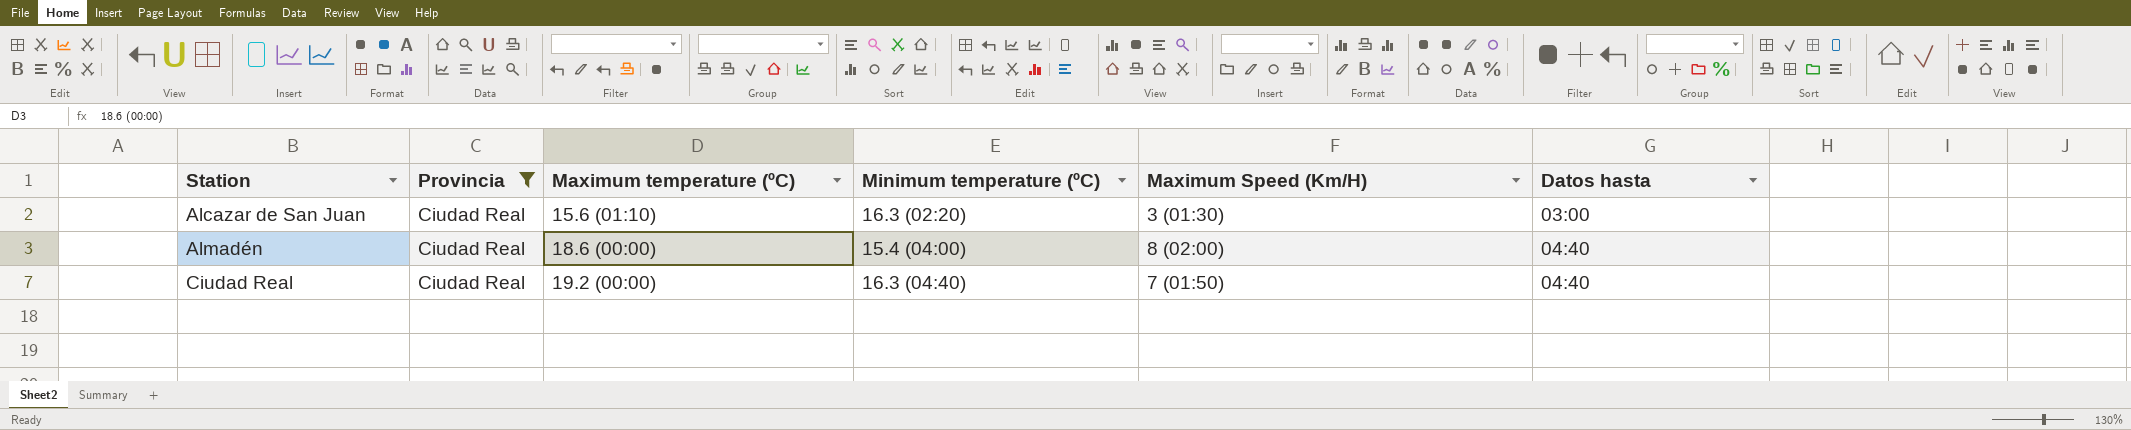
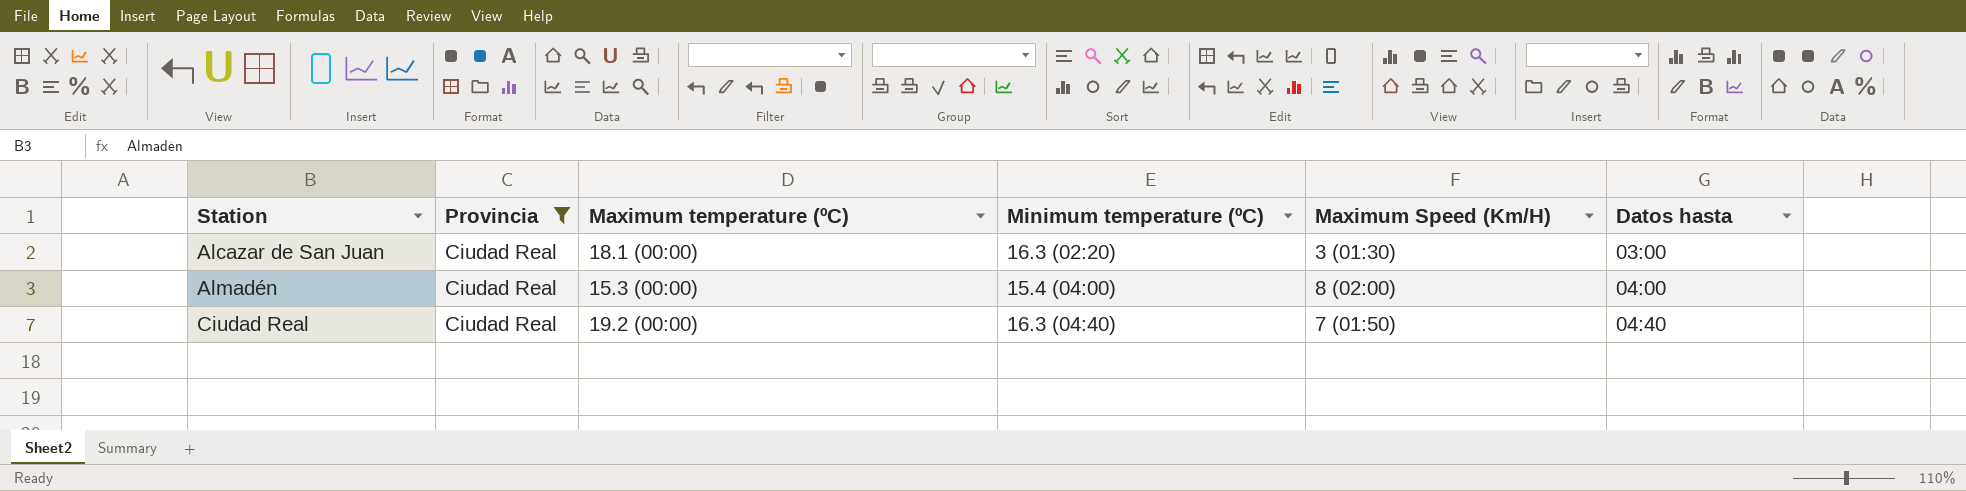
Alcazar de San Juan | Maximum temperature (ºC): 15.6 (01:10) -> 18.1 (00:00)
Almadén | Maximum temperature (ºC): 18.6 (00:00) -> 15.3 (00:00)
Almadén | Datos hasta: 04:40 -> 04:00

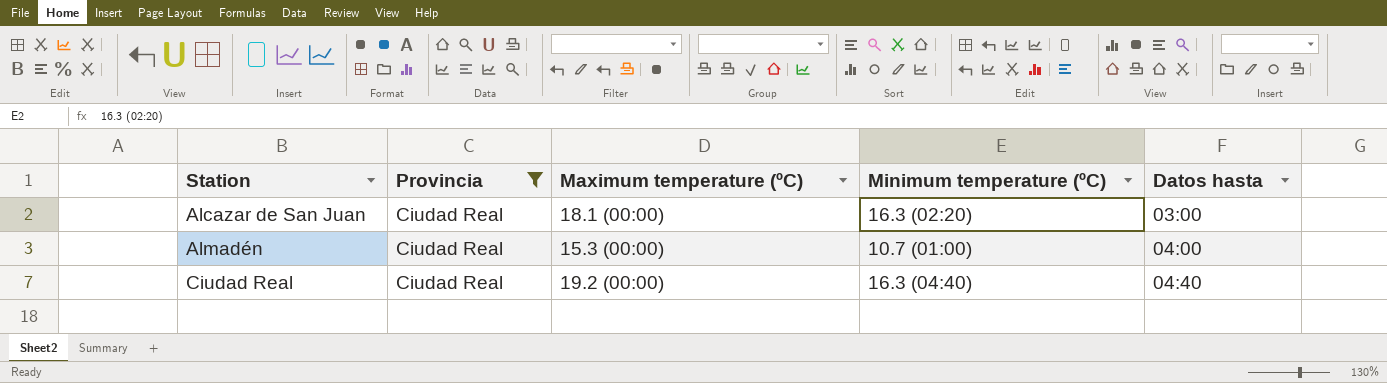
column Maximum Speed (Km/H) | position: 5 -> none
Almadén | Minimum temperature (ºC): 15.4 (04:00) -> 10.7 (01:00)

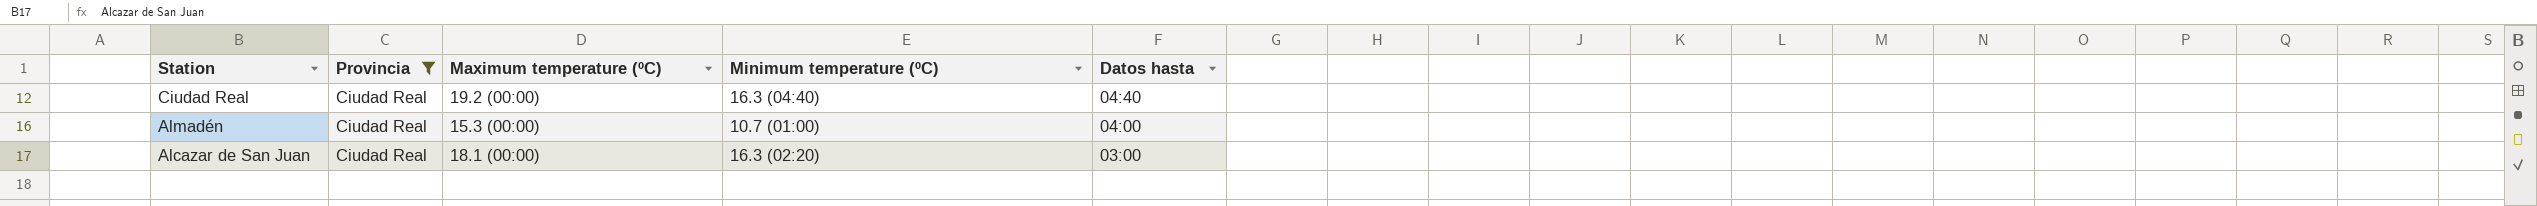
row order: Station ascending -> Station descending

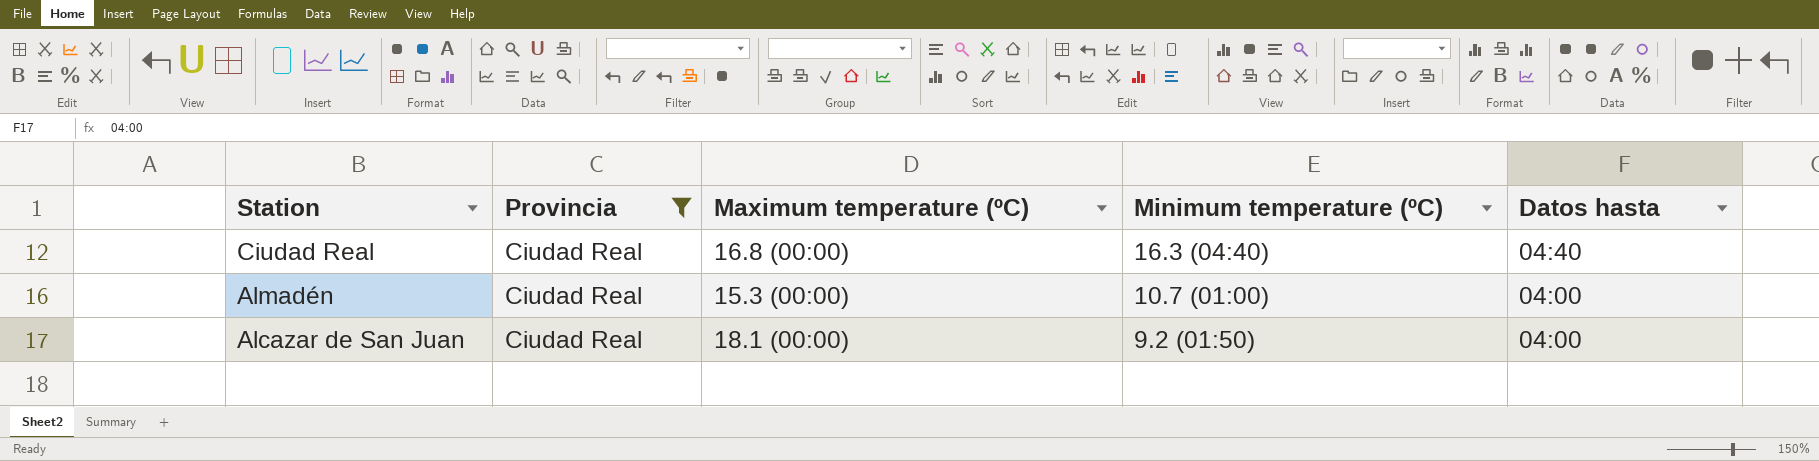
Ciudad Real | Maximum temperature (ºC): 19.2 (00:00) -> 16.8 (00:00)
Alcazar de San Juan | Minimum temperature (ºC): 16.3 (02:20) -> 9.2 (01:50)
Alcazar de San Juan | Datos hasta: 03:00 -> 04:00

